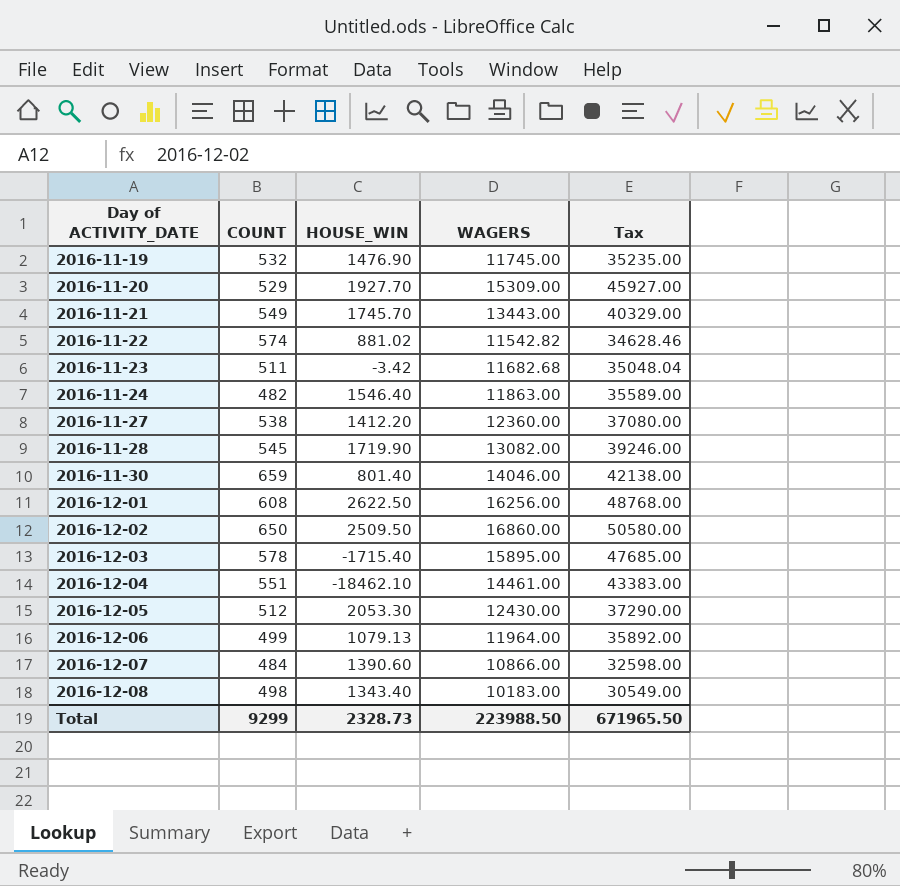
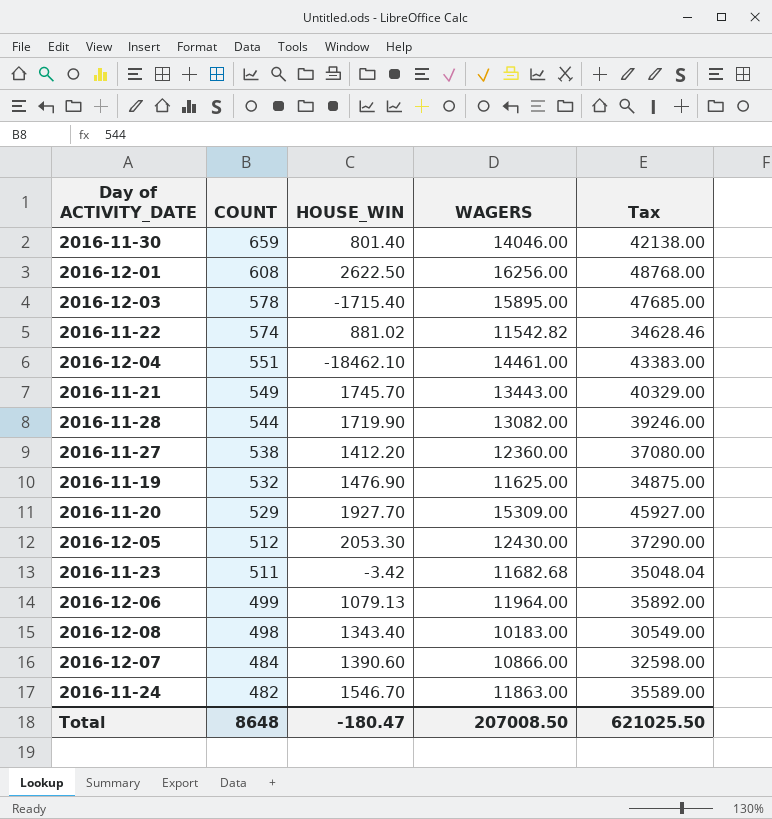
row order: Day of ACTIVITY_DATE ascending -> COUNT descending
row 2016-12-02: 650 | 2509.50 | 16860.00 | 50580.00 -> none
2016-11-28 | COUNT: 545 -> 544
2016-11-19 | WAGERS: 11745.00 -> 11625.00
2016-11-19 | Tax: 35235.00 -> 34875.00
2016-11-24 | HOUSE_WIN: 1546.40 -> 1546.70
Total | COUNT: 9299 -> 8648
Total | HOUSE_WIN: 2328.73 -> -180.47
Total | WAGERS: 223988.50 -> 207008.50
Total | Tax: 671965.50 -> 621025.50

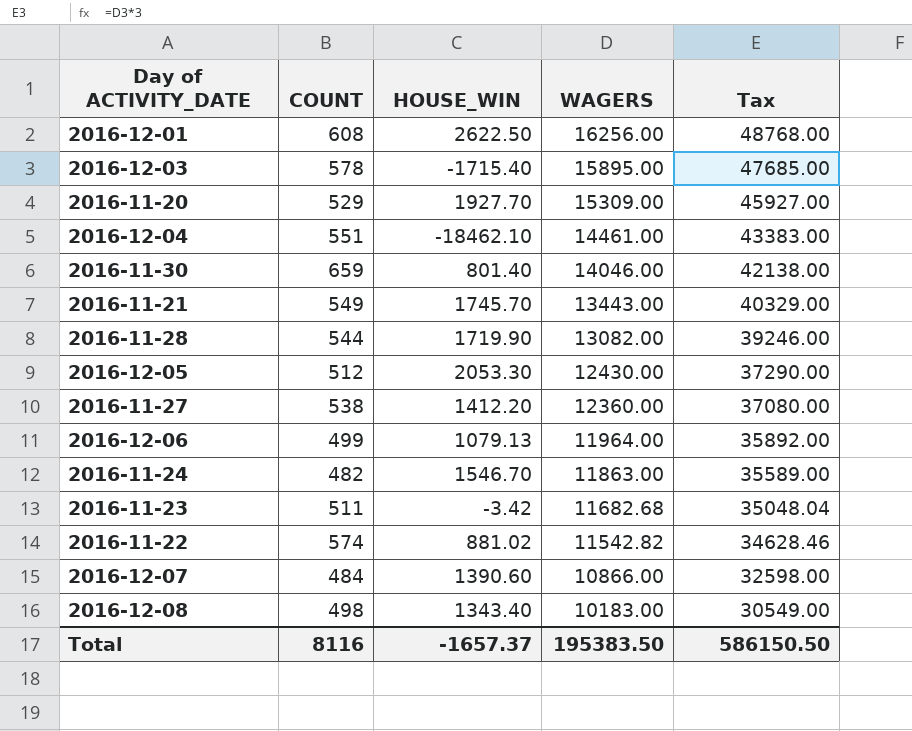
row order: COUNT descending -> WAGERS descending
row 2016-11-19: 532 | 1476.90 | 11625.00 | 34875.00 -> none
Total | COUNT: 8648 -> 8116
Total | HOUSE_WIN: -180.47 -> -1657.37
Total | WAGERS: 207008.50 -> 195383.50
Total | Tax: 621025.50 -> 586150.50

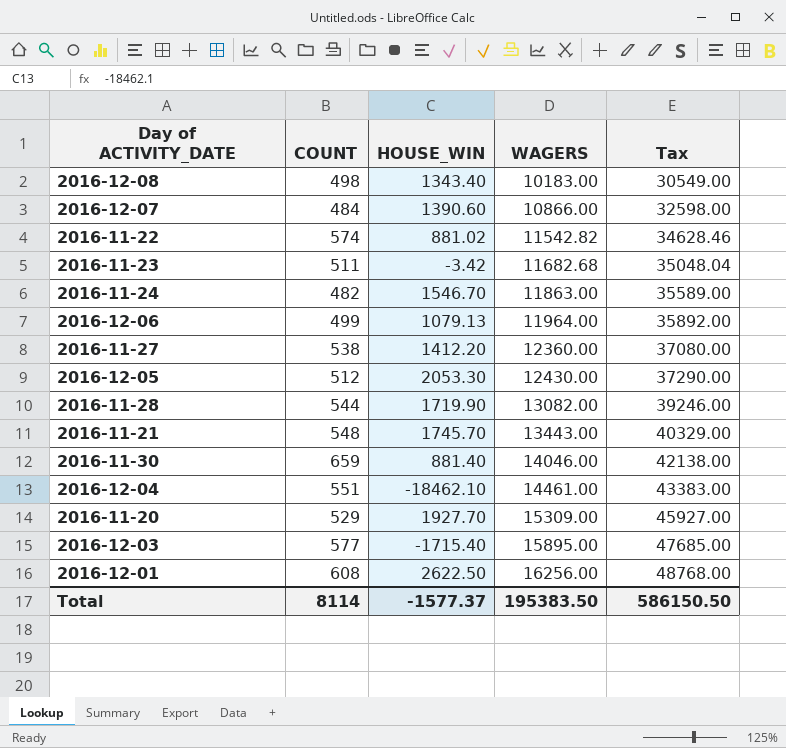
row order: WAGERS descending -> WAGERS ascending
2016-11-21 | COUNT: 549 -> 548
2016-11-30 | HOUSE_WIN: 801.40 -> 881.40
2016-12-03 | COUNT: 578 -> 577
Total | COUNT: 8116 -> 8114
Total | HOUSE_WIN: -1657.37 -> -1577.37

